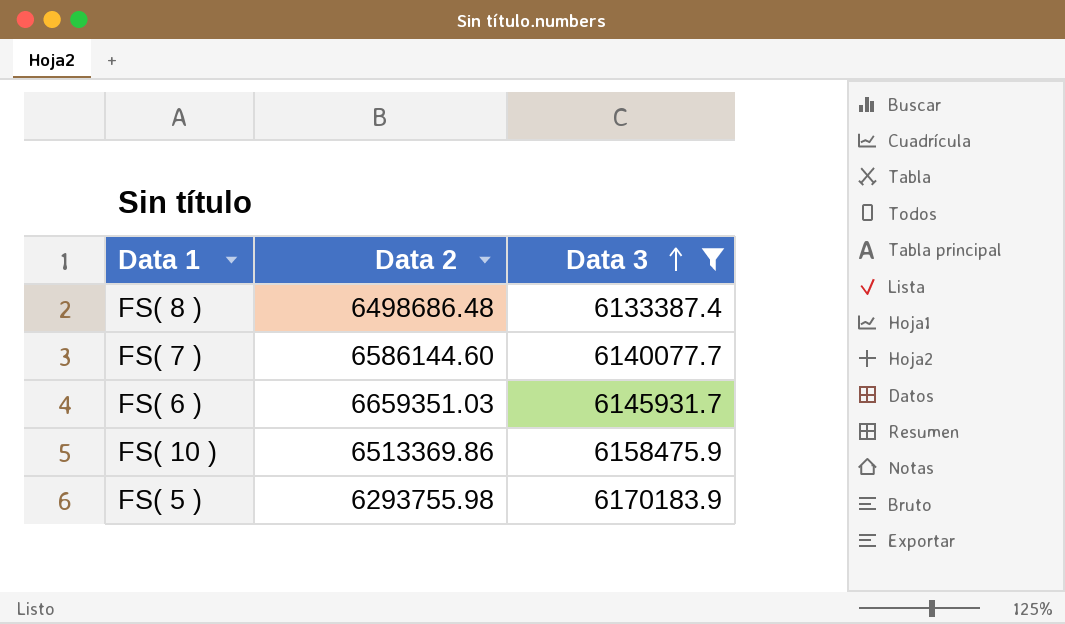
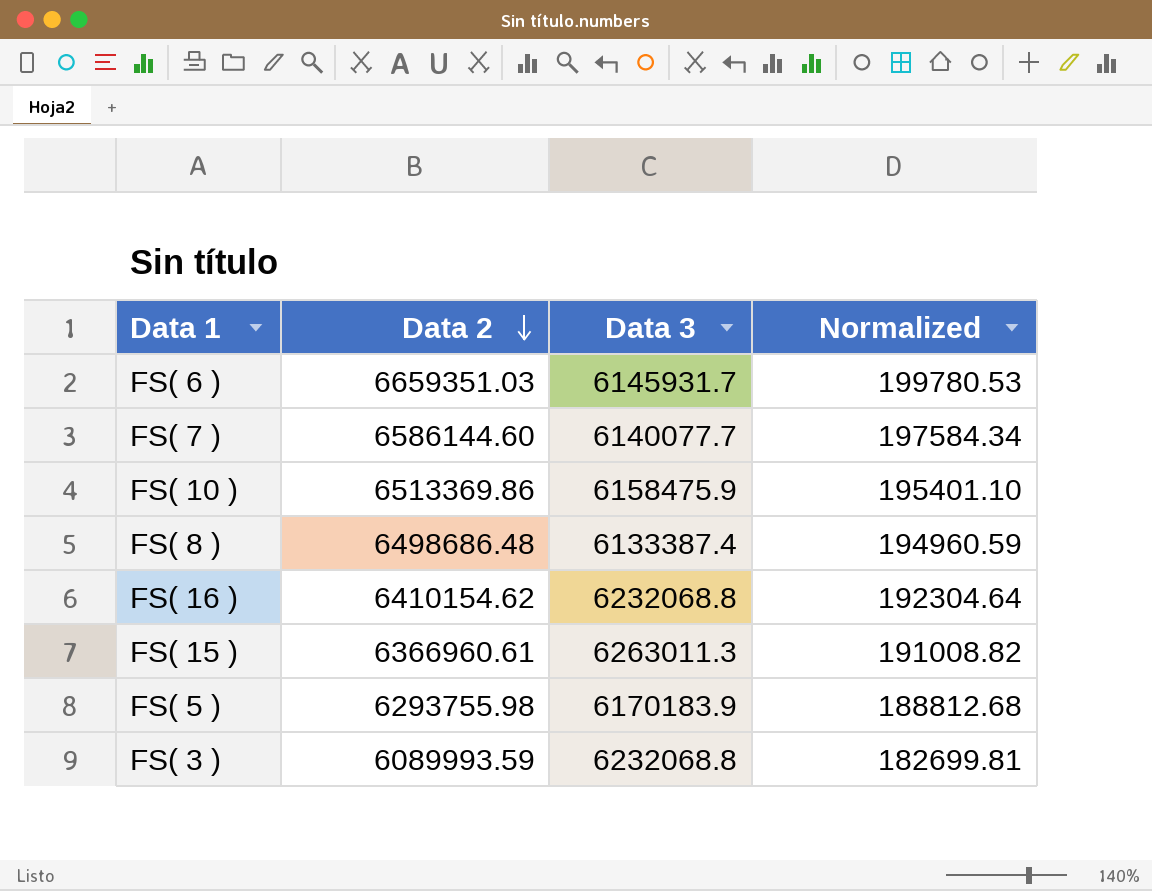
filter: Data 3 <= 6170183.9 -> none
row order: Data 3 ascending -> Data 2 descending
column Normalized | formula: none -> [Data 2] * 0.03

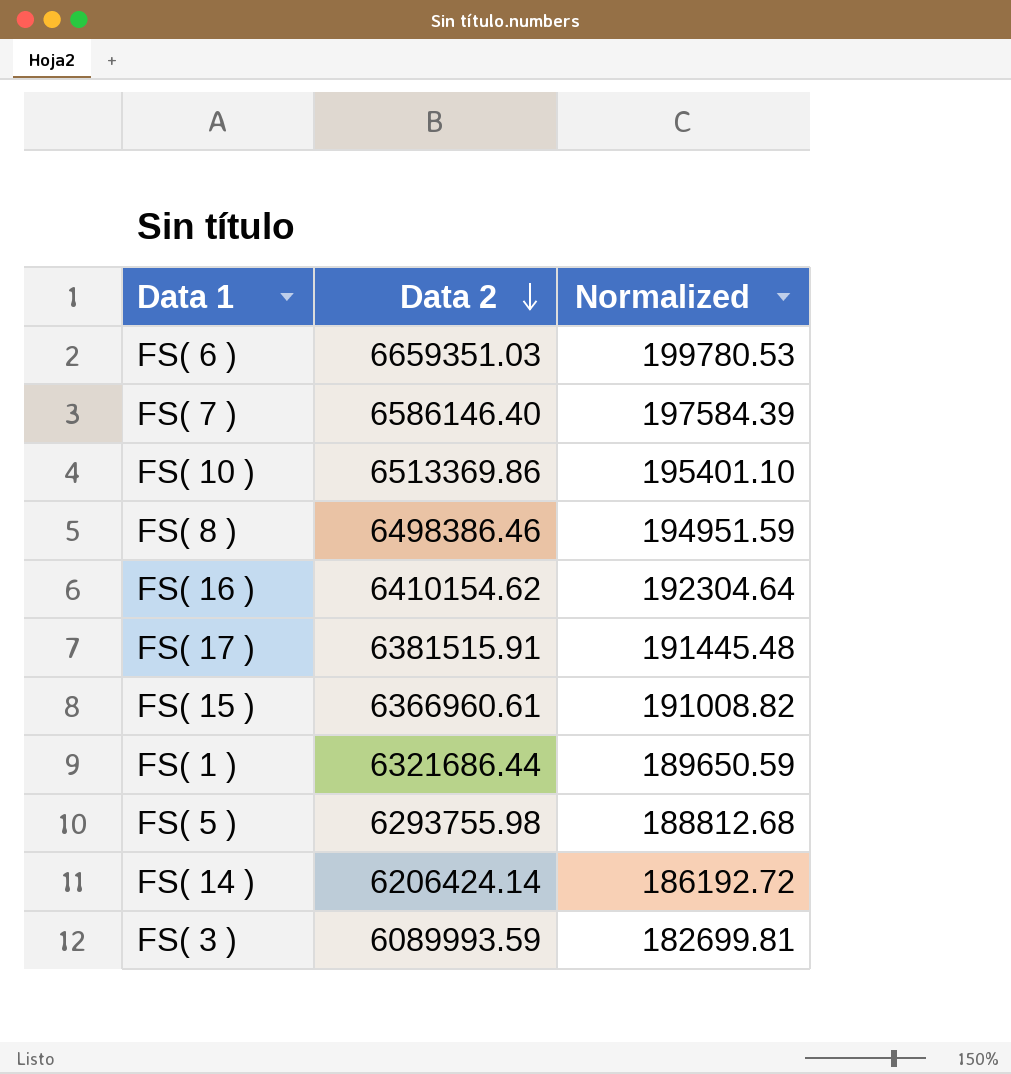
column Data 3 | position: 3 -> none
FS( 7 ) | Data 2: 6586144.60 -> 6586146.40
FS( 7 ) | Normalized: 197584.34 -> 197584.39
FS( 8 ) | Data 2: 6498686.48 -> 6498386.46
FS( 8 ) | Normalized: 194960.59 -> 194951.59
row FS( 17 ): none -> 6381515.91 | 191445.48
row FS( 1 ): none -> 6321686.44 | 189650.59
row FS( 14 ): none -> 6206424.14 | 186192.72

